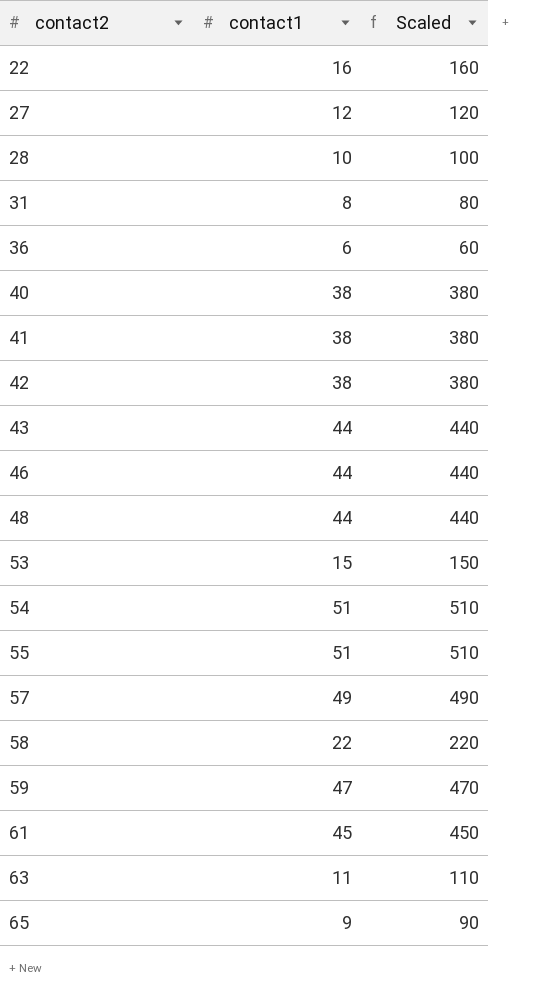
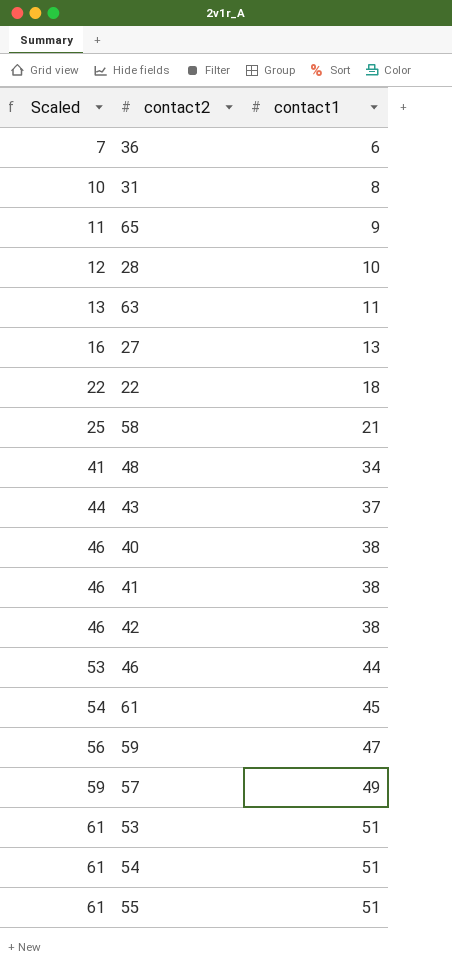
row order: contact2 ascending -> Scaled ascending
column Scaled | formula: [contact1] * 10 -> [contact1] * 1.2
column Scaled | position: 3 -> 1
27 | contact1: 12 -> 13
22 | contact1: 16 -> 18
58 | contact1: 22 -> 21
48 | contact1: 44 -> 34
43 | contact1: 44 -> 37
53 | contact1: 15 -> 51

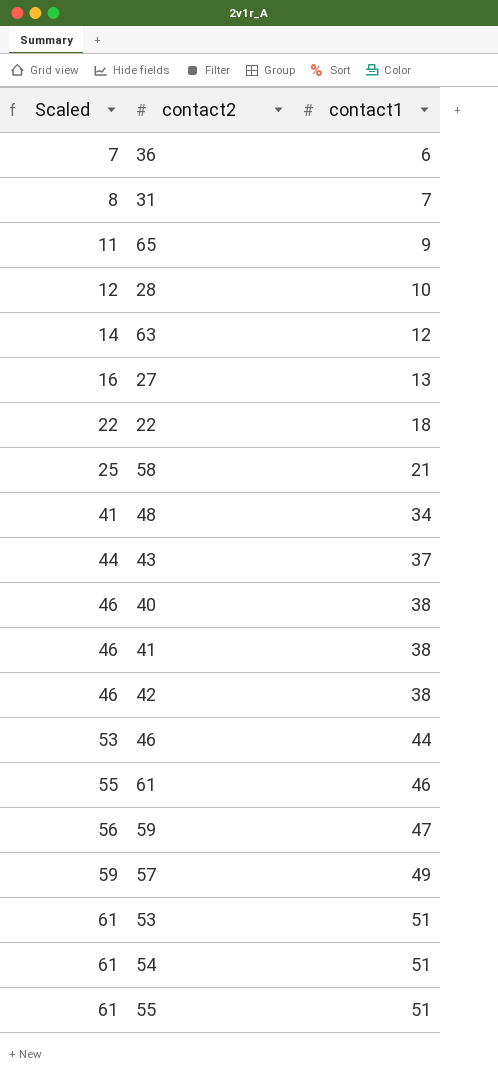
31 | Scaled: 10 -> 8
31 | contact1: 8 -> 7
63 | Scaled: 13 -> 14
63 | contact1: 11 -> 12
61 | Scaled: 54 -> 55
61 | contact1: 45 -> 46

